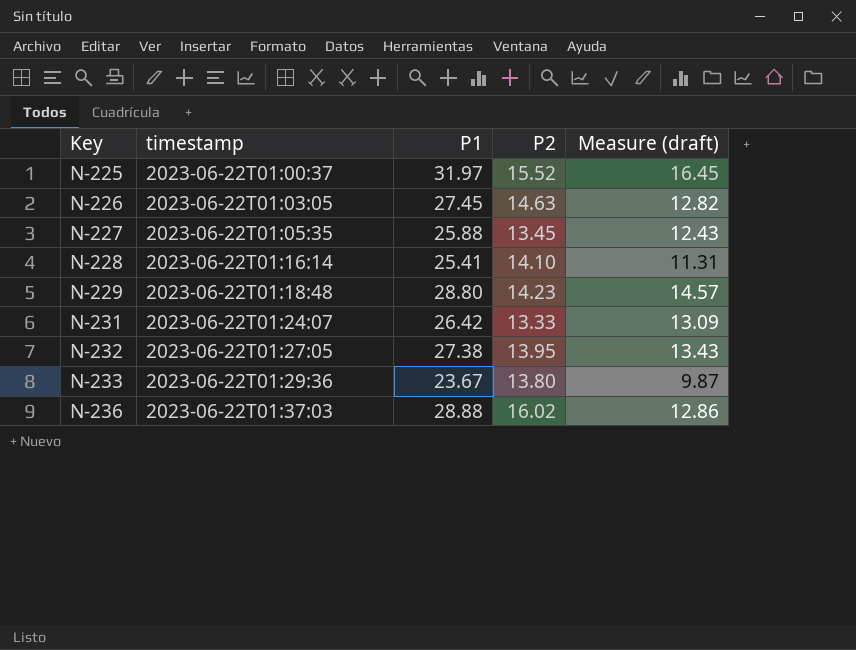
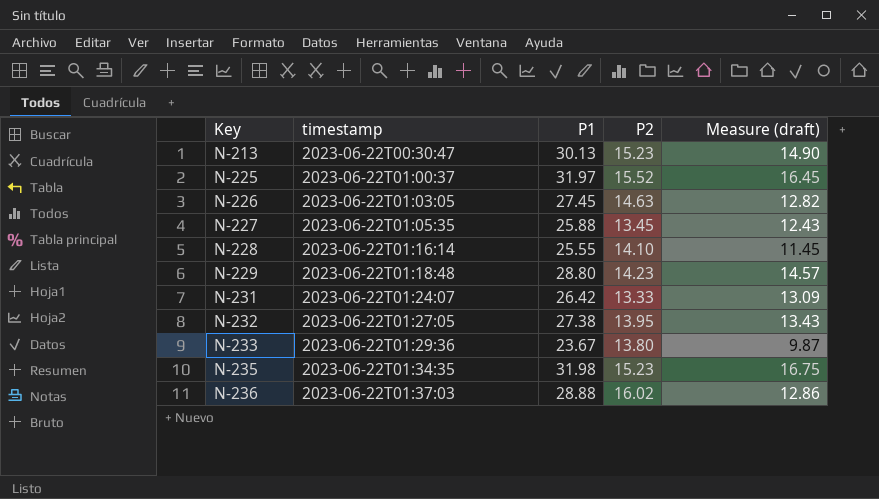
row N-213: none -> 2023-06-22T00:30:47 | 30.13 | 15.23 | 14.90
N-228 | P1: 25.41 -> 25.55
N-228 | Measure (draft): 11.31 -> 11.45
row N-235: none -> 2023-06-22T01:34:35 | 31.98 | 15.23 | 16.75

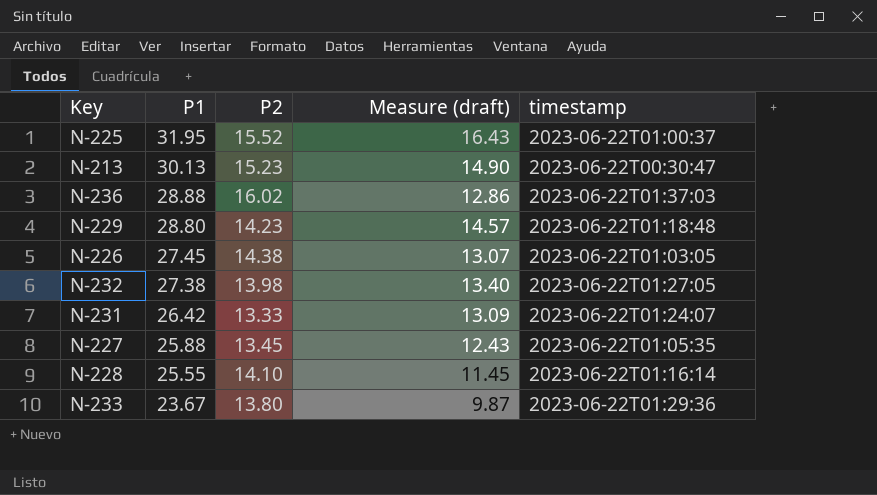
row order: Key ascending -> P1 descending
column timestamp | position: 2 -> 5
row N-235: 2023-06-22T01:34:35 | 31.98 | 15.23 | 16.75 -> none
N-225 | P1: 31.97 -> 31.95
N-225 | Measure (draft): 16.45 -> 16.43
N-226 | P2: 14.63 -> 14.38
N-226 | Measure (draft): 12.82 -> 13.07
N-232 | P2: 13.95 -> 13.98
N-232 | Measure (draft): 13.43 -> 13.40

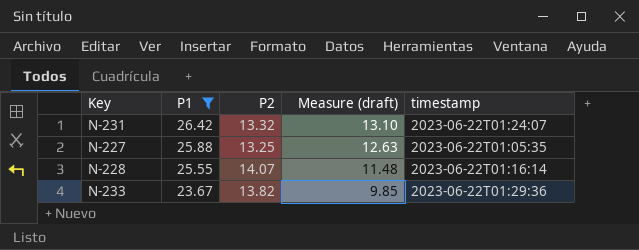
filter: none -> P1 <= 26.42
N-231 | P2: 13.33 -> 13.32
N-231 | Measure (draft): 13.09 -> 13.10
N-227 | P2: 13.45 -> 13.25
N-227 | Measure (draft): 12.43 -> 12.63
N-228 | P2: 14.10 -> 14.07
N-228 | Measure (draft): 11.45 -> 11.48
N-233 | P2: 13.80 -> 13.82
N-233 | Measure (draft): 9.87 -> 9.85

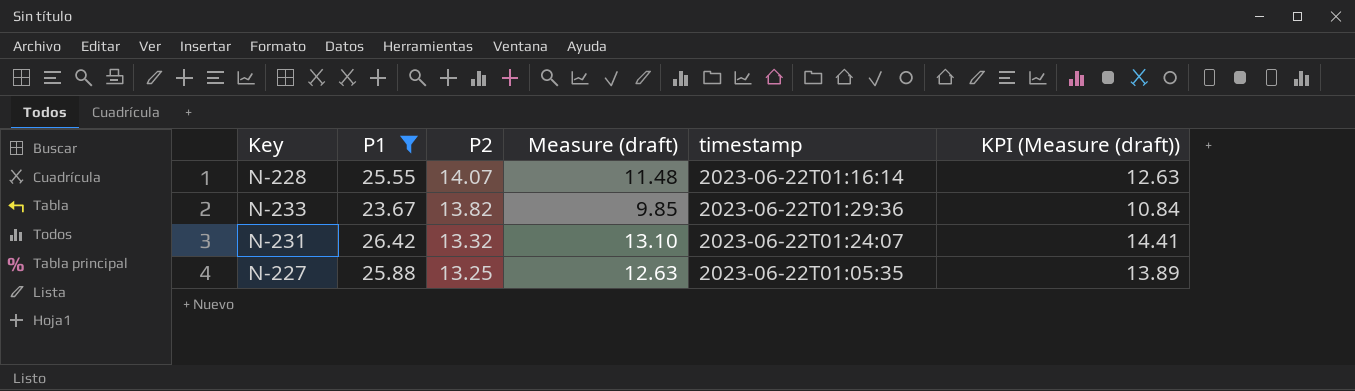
row order: P1 descending -> P2 descending
column KPI (Measure (draft)) | formula: none -> [Measure (draft)] * 1.1

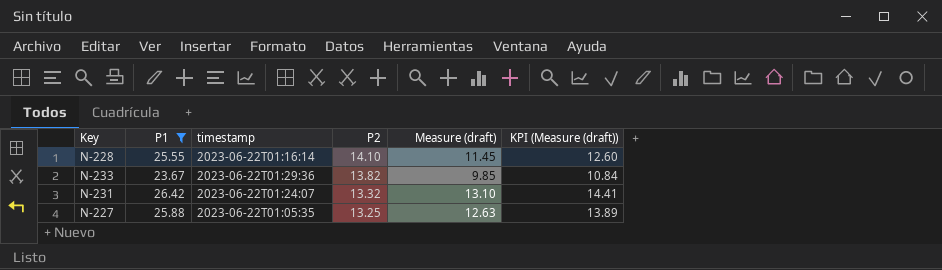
column timestamp | position: 5 -> 3
N-228 | P2: 14.07 -> 14.10
N-228 | Measure (draft): 11.48 -> 11.45
N-228 | KPI (Measure (draft)): 12.63 -> 12.60

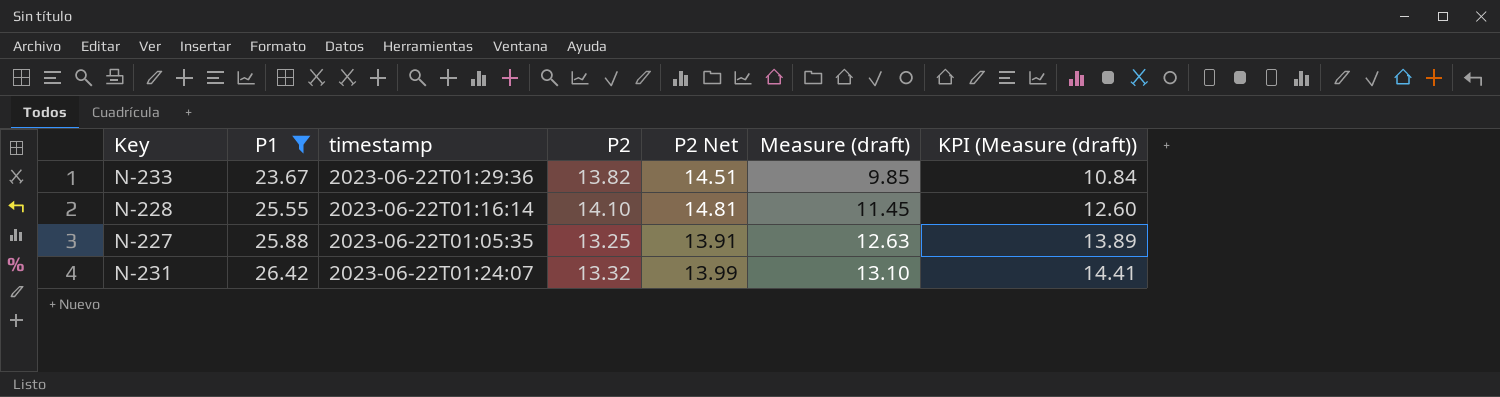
row order: P2 descending -> P1 ascending
column P2 Net | formula: none -> [P2] * 1.05

